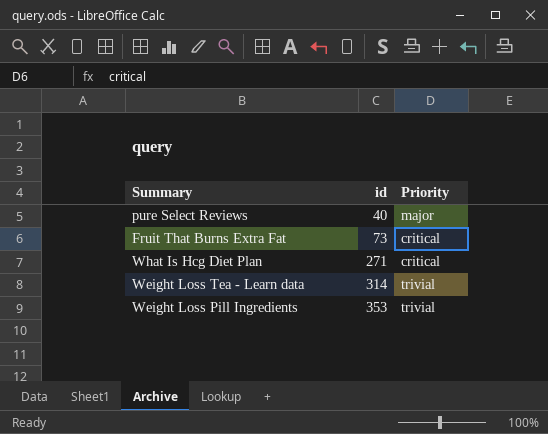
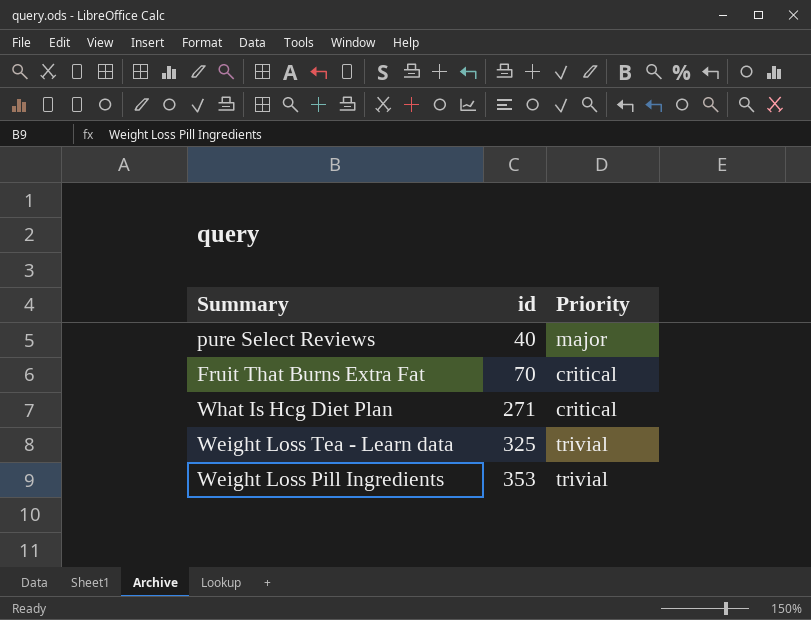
Fruit That Burns Extra Fat | id: 73 -> 70
Weight Loss Tea - Learn data | id: 314 -> 325

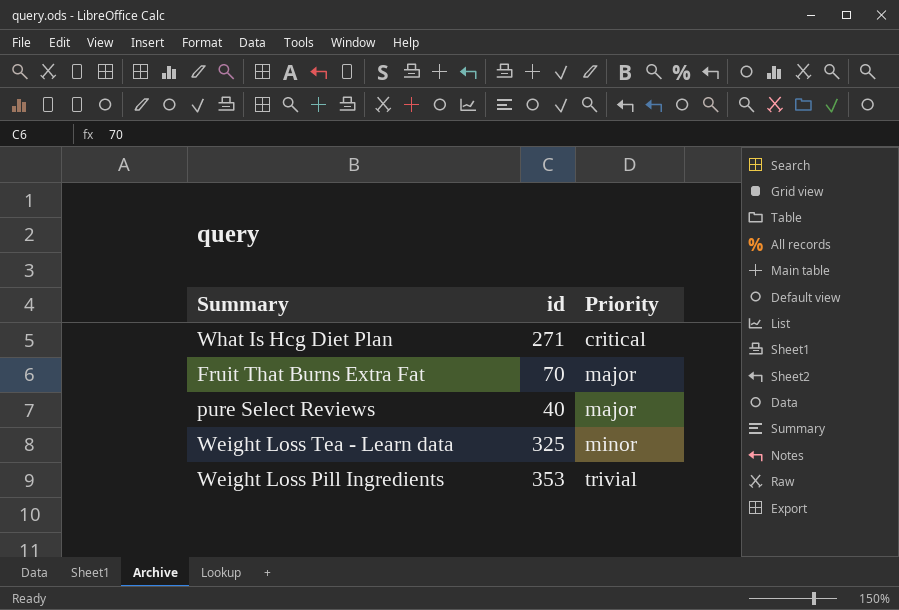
row order: id ascending -> Priority ascending
Fruit That Burns Extra Fat | Priority: critical -> major
Weight Loss Tea - Learn data | Priority: trivial -> minor

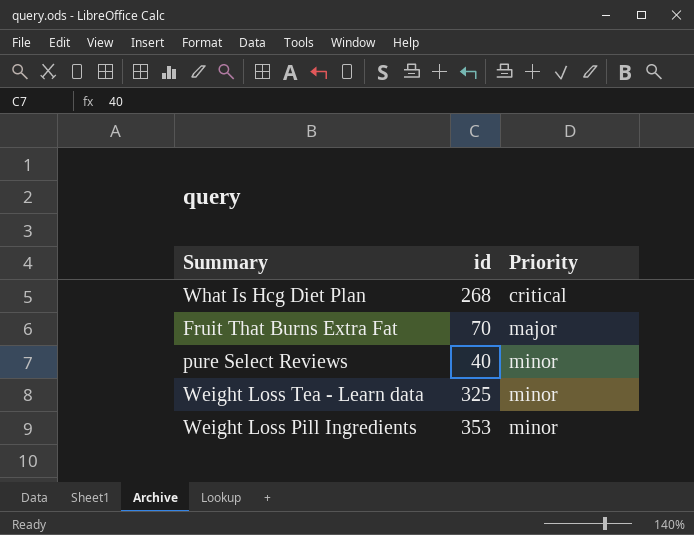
What Is Hcg Diet Plan | id: 271 -> 268
pure Select Reviews | Priority: major -> minor
Weight Loss Pill Ingredients | Priority: trivial -> minor

